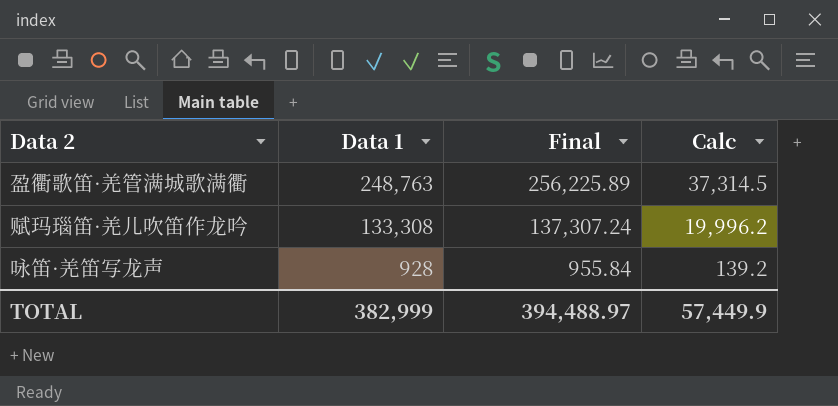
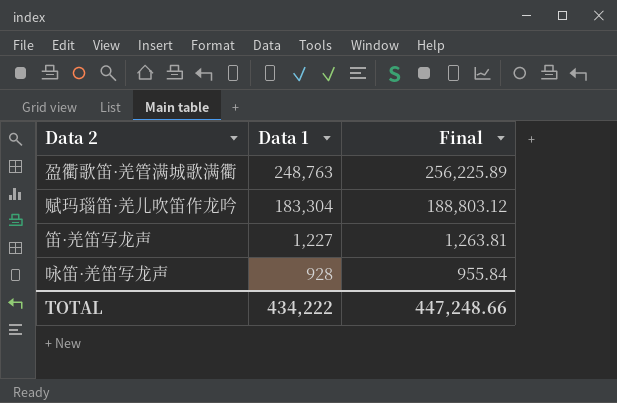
column Calc | formula: [Data 1] * 0.15 -> none
赋玛瑙笛·羌儿吹笛作龙吟 | Data 1: 133,308 -> 183,304
赋玛瑙笛·羌儿吹笛作龙吟 | Final: 137,307.24 -> 188,803.12
row 笛·羌笛写龙声: none -> 1,227 | 1,263.81
TOTAL | Data 1: 382,999 -> 434,222
TOTAL | Final: 394,488.97 -> 447,248.66

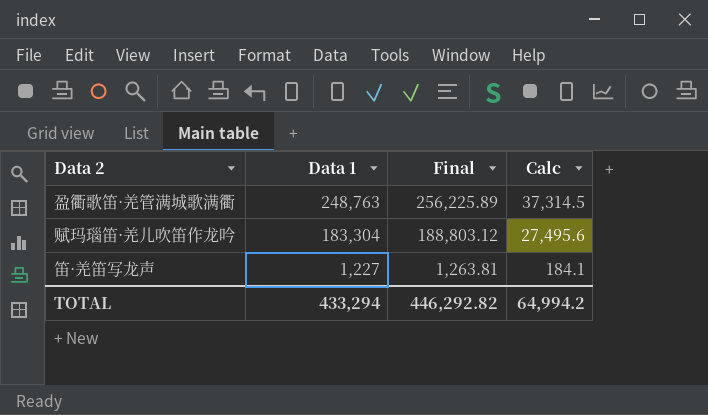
column Calc | formula: none -> [Data 1] * 0.15
row 咏笛·羌笛写龙声: 928 | 955.84 -> none
TOTAL | Data 1: 434,222 -> 433,294
TOTAL | Final: 447,248.66 -> 446,292.82

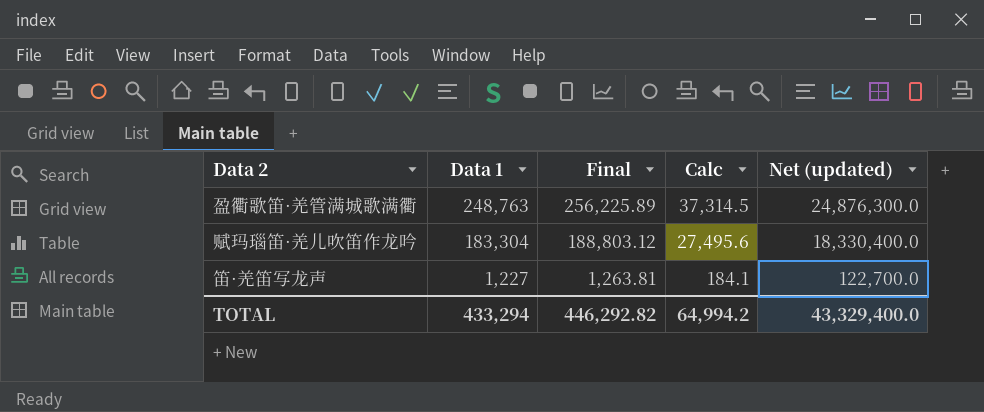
column Net (updated) | formula: none -> [Data 1] * 100

